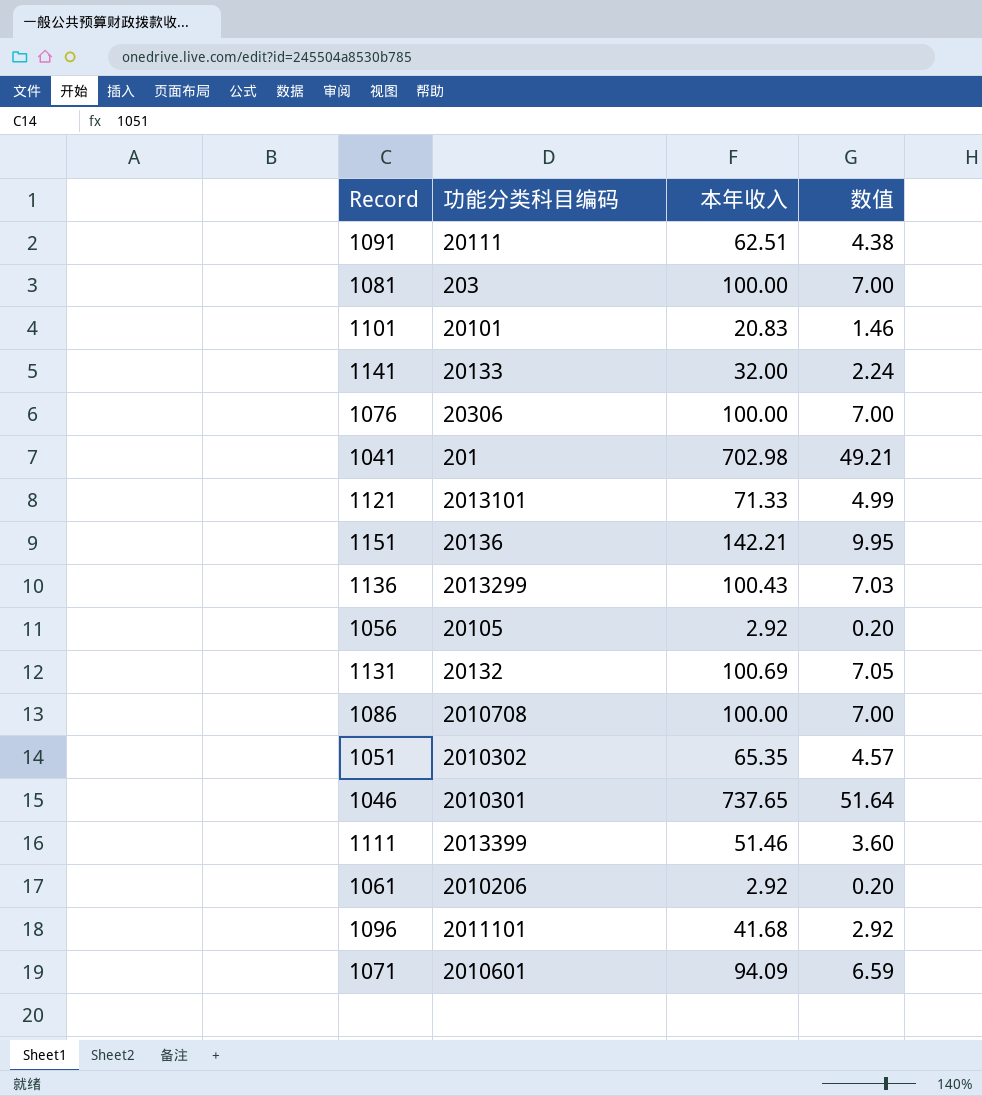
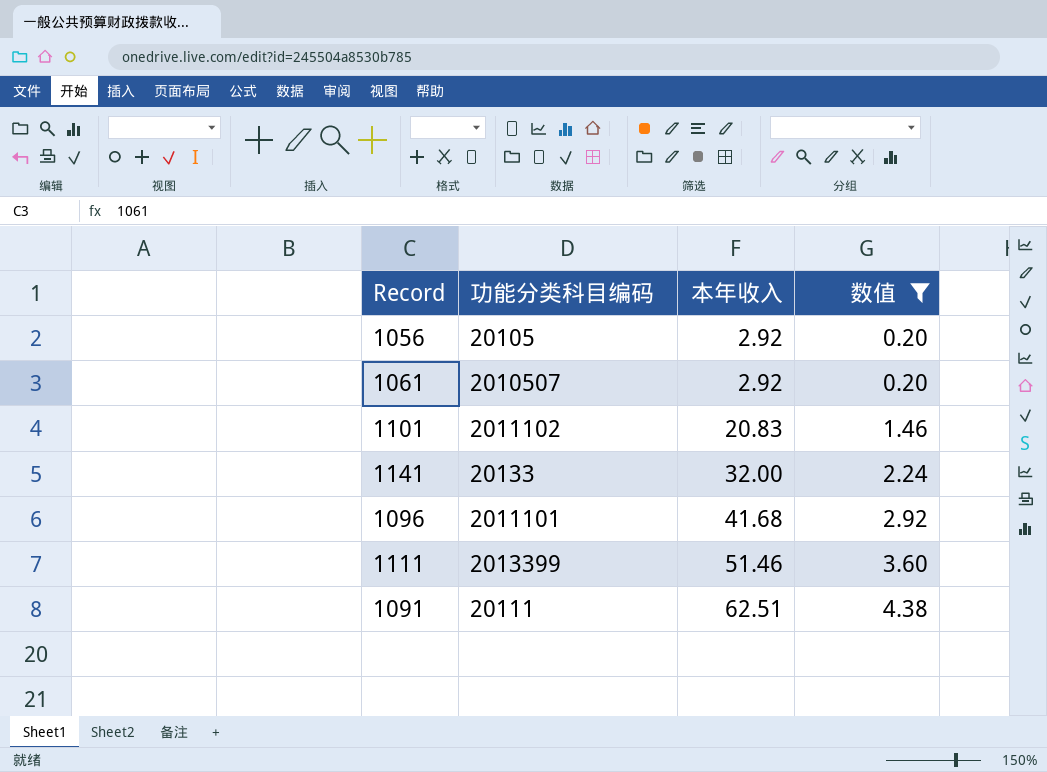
filter: none -> 数值 <= 4.38
row order: none -> 本年收入 ascending
1061 | 功能分类科目编码: 2010206 -> 2010507
1101 | 功能分类科目编码: 20101 -> 2011102

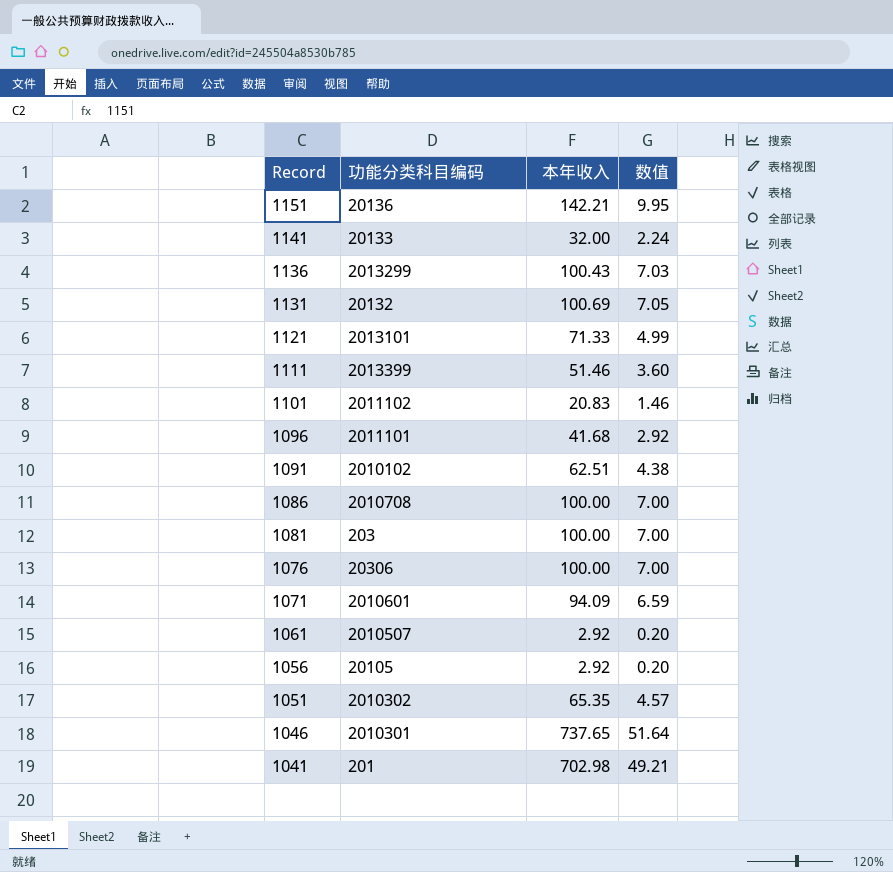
filter: 数值 <= 4.38 -> none
row order: 本年收入 ascending -> Record descending
1091 | 功能分类科目编码: 20111 -> 2010102

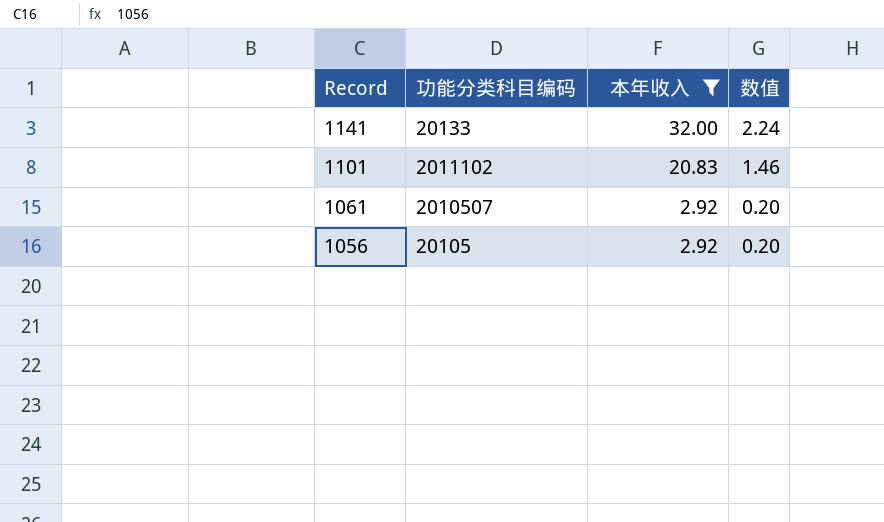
filter: none -> 本年收入 <= 32.00

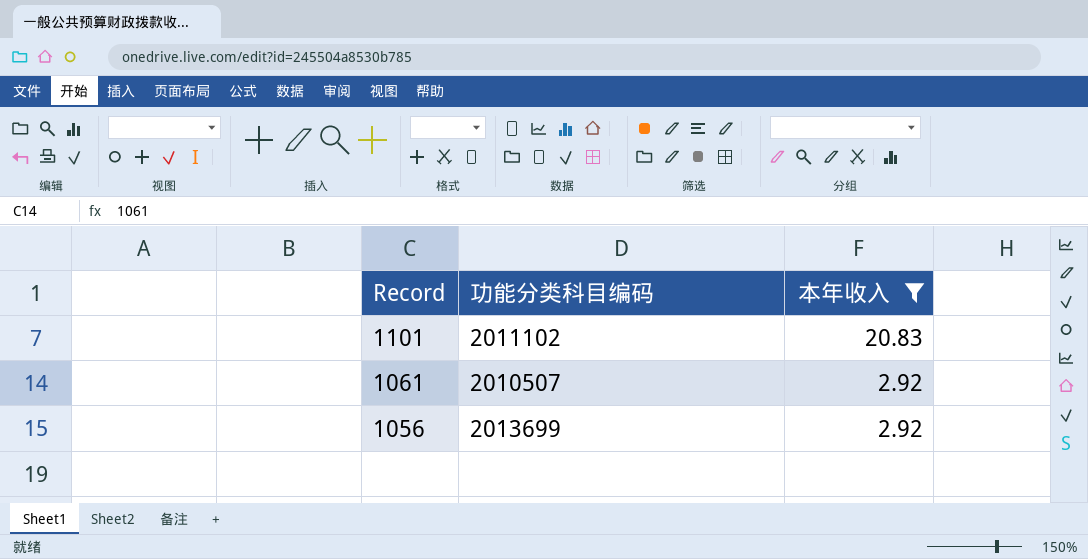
column 数值 | formula: [本年收入] * 0.07 -> none
row 1141: 20133 | 32.00 | 2.24 -> none
1056 | 功能分类科目编码: 20105 -> 2013699

